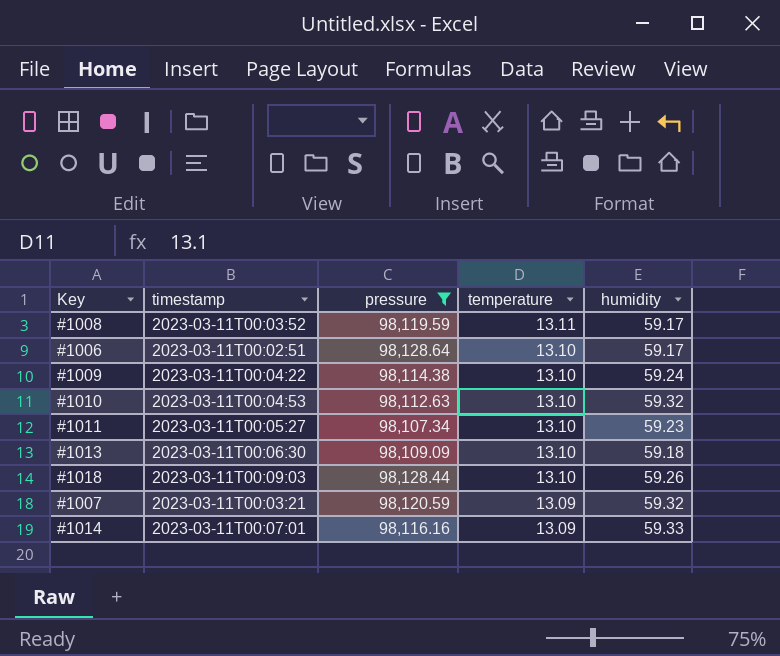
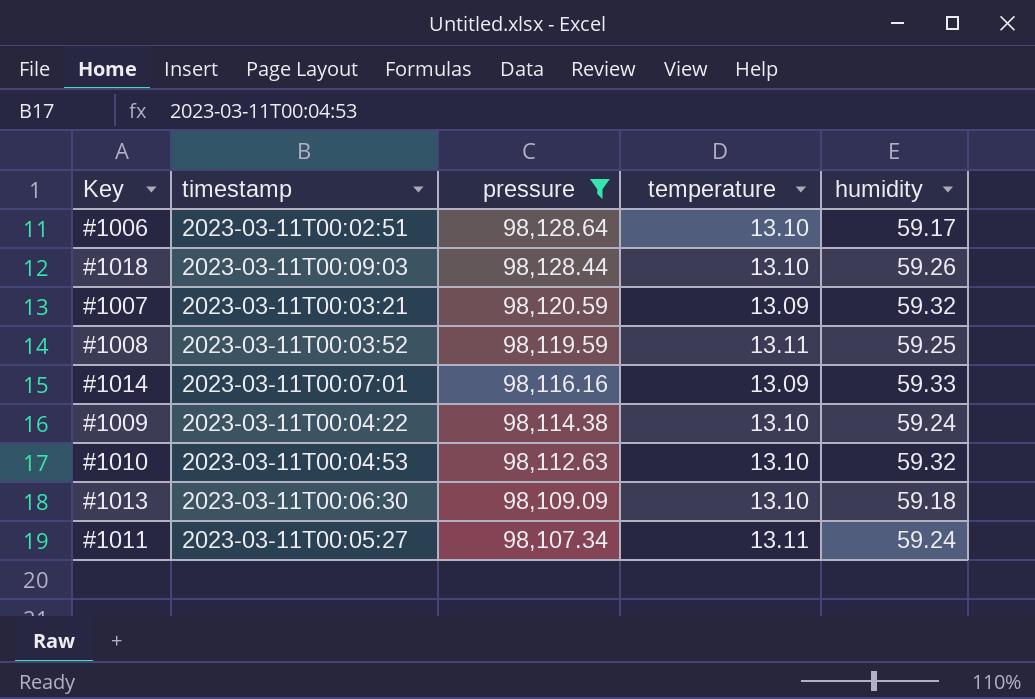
row order: temperature descending -> pressure descending
#1008 | humidity: 59.17 -> 59.25
#1011 | temperature: 13.10 -> 13.11
#1011 | humidity: 59.23 -> 59.24

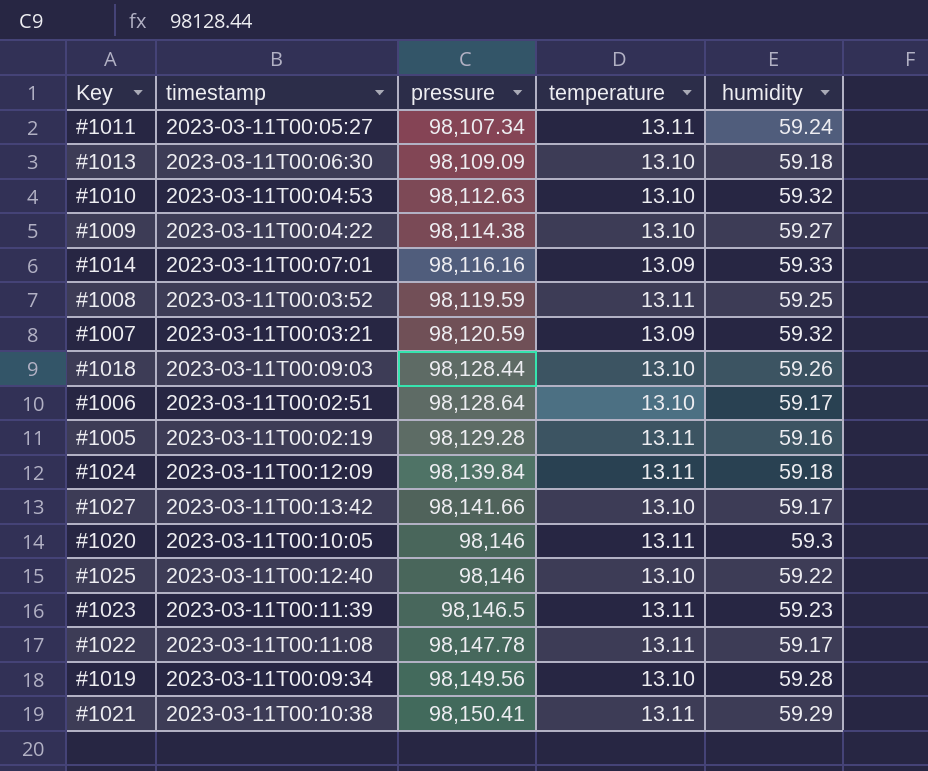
filter: pressure <= 98,128.64 -> none
row order: pressure descending -> pressure ascending
#1009 | humidity: 59.24 -> 59.27

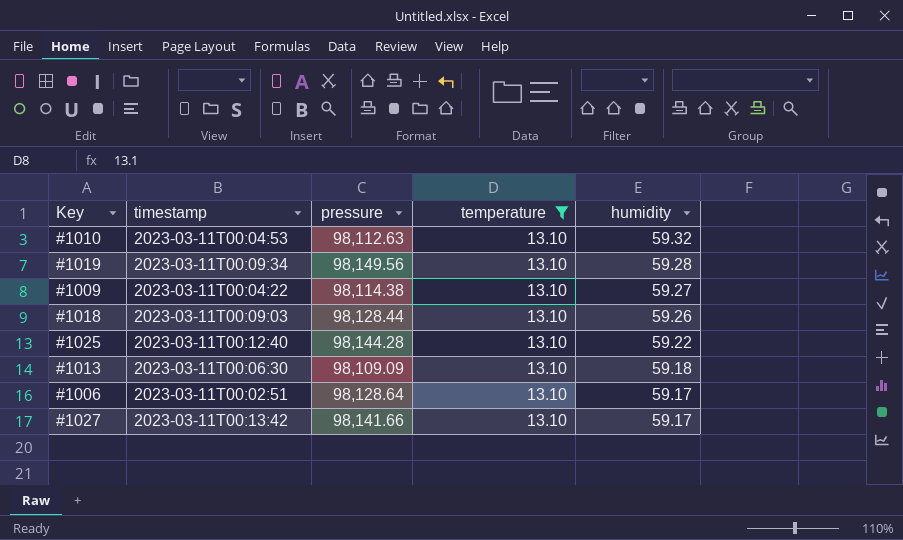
filter: none -> temperature = 13.10
row order: pressure ascending -> humidity descending
#1025 | pressure: 98,146 -> 98,144.28

